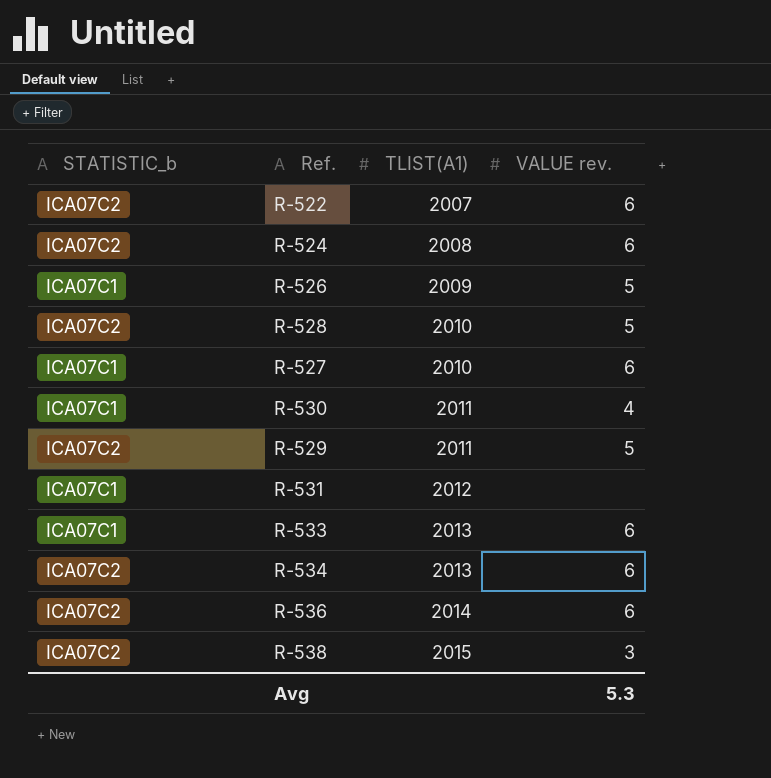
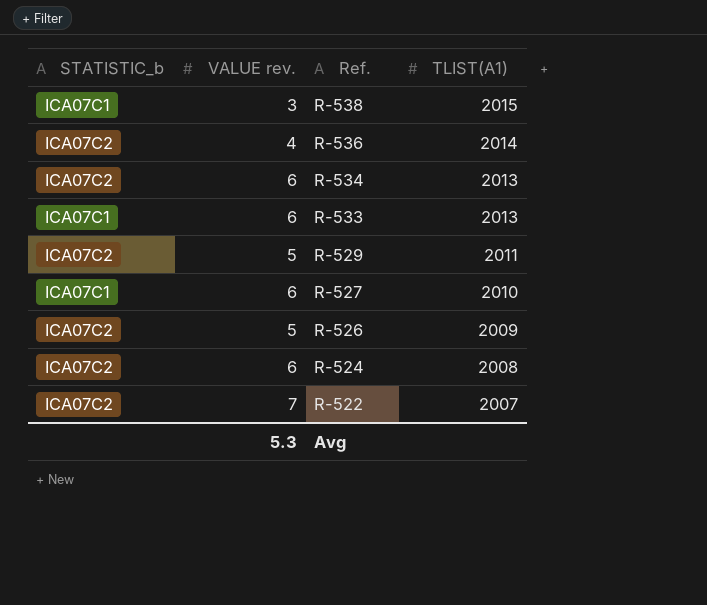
row order: TLIST(A1) ascending -> Ref. descending
column VALUE rev. | position: 4 -> 2
row R-528: ICA07C2 | 2010 | 5 -> none
row R-530: ICA07C1 | 2011 | 4 -> none
row R-531: ICA07C1 | 2012 | none -> none
R-538 | STATISTIC_b: ICA07C2 -> ICA07C1
R-536 | VALUE rev.: 6 -> 4
R-526 | STATISTIC_b: ICA07C1 -> ICA07C2
R-522 | VALUE rev.: 6 -> 7

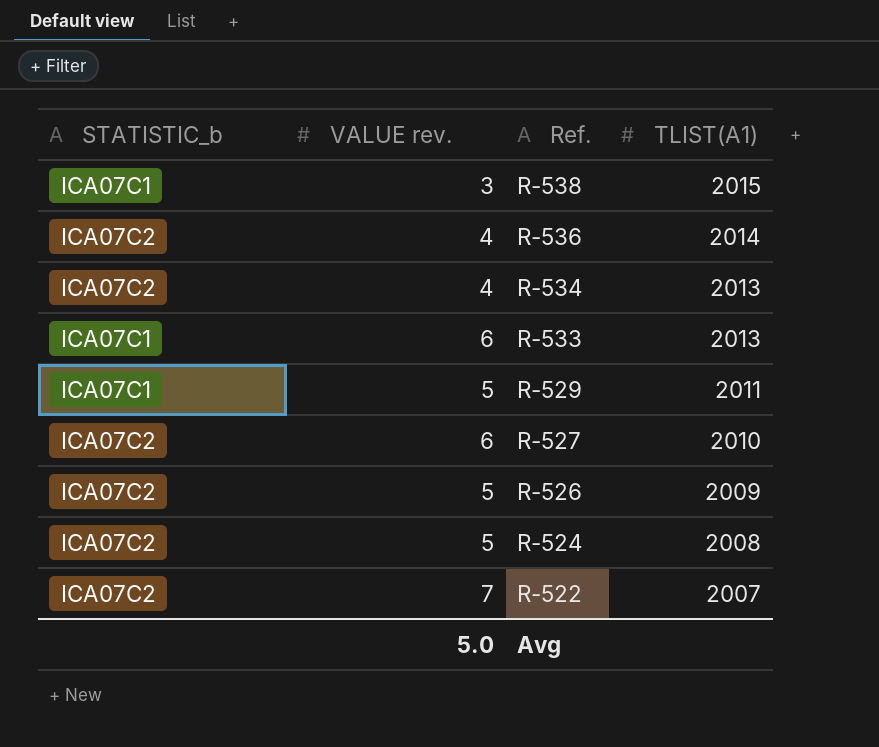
R-534 | VALUE rev.: 6 -> 4
R-529 | STATISTIC_b: ICA07C2 -> ICA07C1
R-527 | STATISTIC_b: ICA07C1 -> ICA07C2
R-524 | VALUE rev.: 6 -> 5
Avg | VALUE rev.: 5.3 -> 5.0

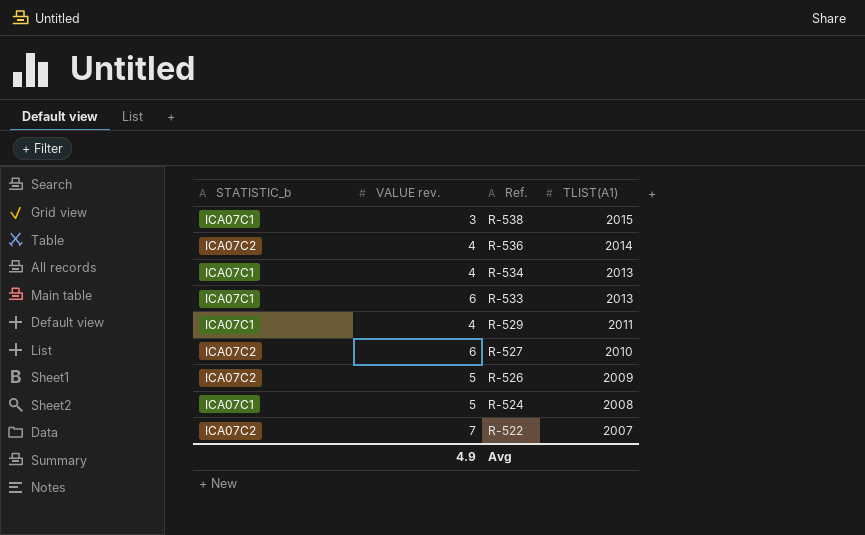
R-534 | STATISTIC_b: ICA07C2 -> ICA07C1
R-529 | VALUE rev.: 5 -> 4
R-524 | STATISTIC_b: ICA07C2 -> ICA07C1
Avg | VALUE rev.: 5.0 -> 4.9

